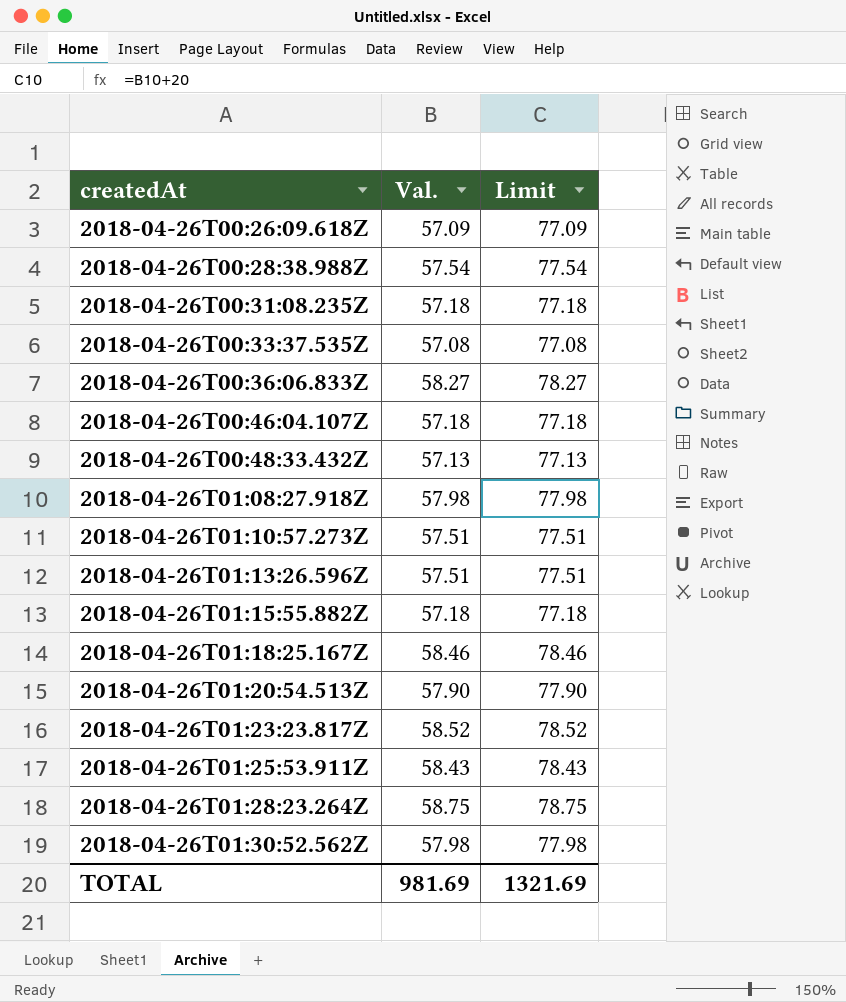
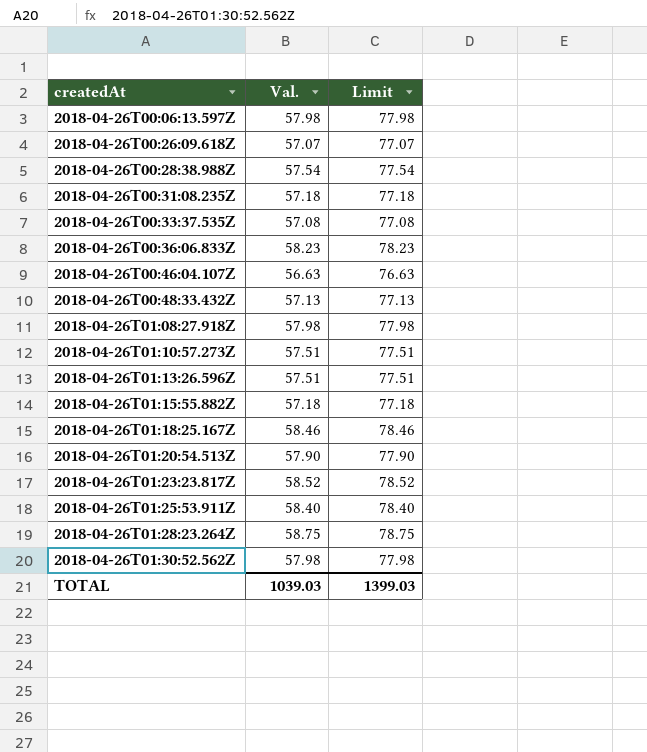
row 2018-04-26T00:06:13.597Z: none -> 57.98 | 77.98
2018-04-26T00:26:09.618Z | Val.: 57.09 -> 57.07
2018-04-26T00:26:09.618Z | Limit: 77.09 -> 77.07
2018-04-26T00:36:06.833Z | Val.: 58.27 -> 58.23
2018-04-26T00:36:06.833Z | Limit: 78.27 -> 78.23
2018-04-26T00:46:04.107Z | Val.: 57.18 -> 56.63
2018-04-26T00:46:04.107Z | Limit: 77.18 -> 76.63
2018-04-26T01:25:53.911Z | Val.: 58.43 -> 58.40
2018-04-26T01:25:53.911Z | Limit: 78.43 -> 78.40
TOTAL | Val.: 981.69 -> 1039.03
TOTAL | Limit: 1321.69 -> 1399.03

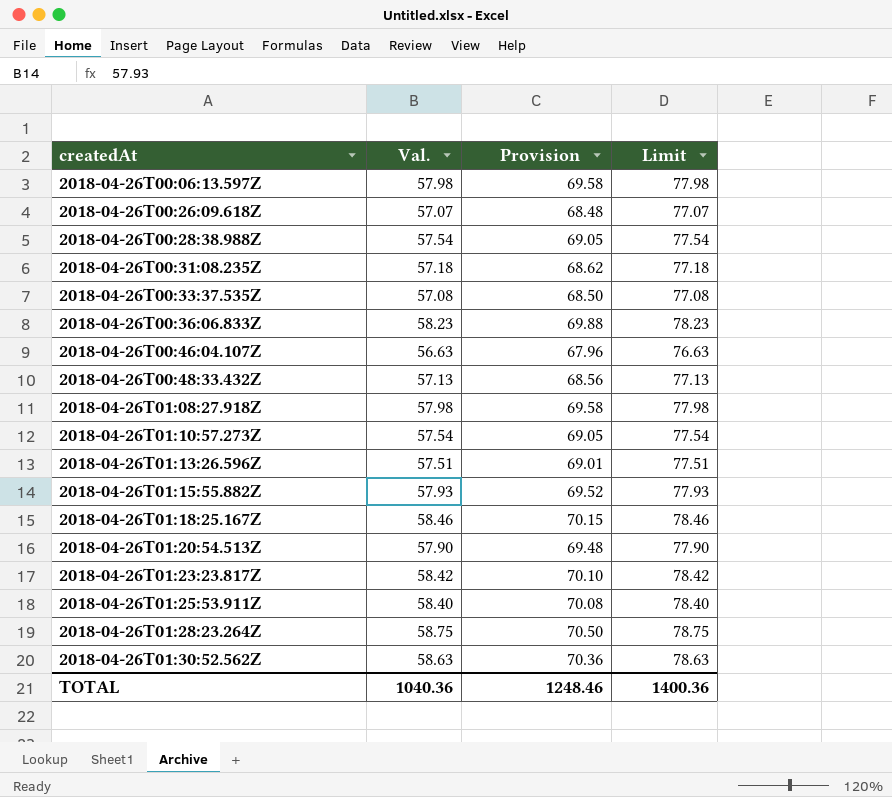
column Provision | formula: none -> [Val.] * 1.2
2018-04-26T01:10:57.273Z | Val.: 57.51 -> 57.54
2018-04-26T01:10:57.273Z | Limit: 77.51 -> 77.54
2018-04-26T01:15:55.882Z | Val.: 57.18 -> 57.93
2018-04-26T01:15:55.882Z | Limit: 77.18 -> 77.93
2018-04-26T01:23:23.817Z | Val.: 58.52 -> 58.42
2018-04-26T01:23:23.817Z | Limit: 78.52 -> 78.42
2018-04-26T01:30:52.562Z | Val.: 57.98 -> 58.63
2018-04-26T01:30:52.562Z | Limit: 77.98 -> 78.63
TOTAL | Val.: 1039.03 -> 1040.36
TOTAL | Limit: 1399.03 -> 1400.36

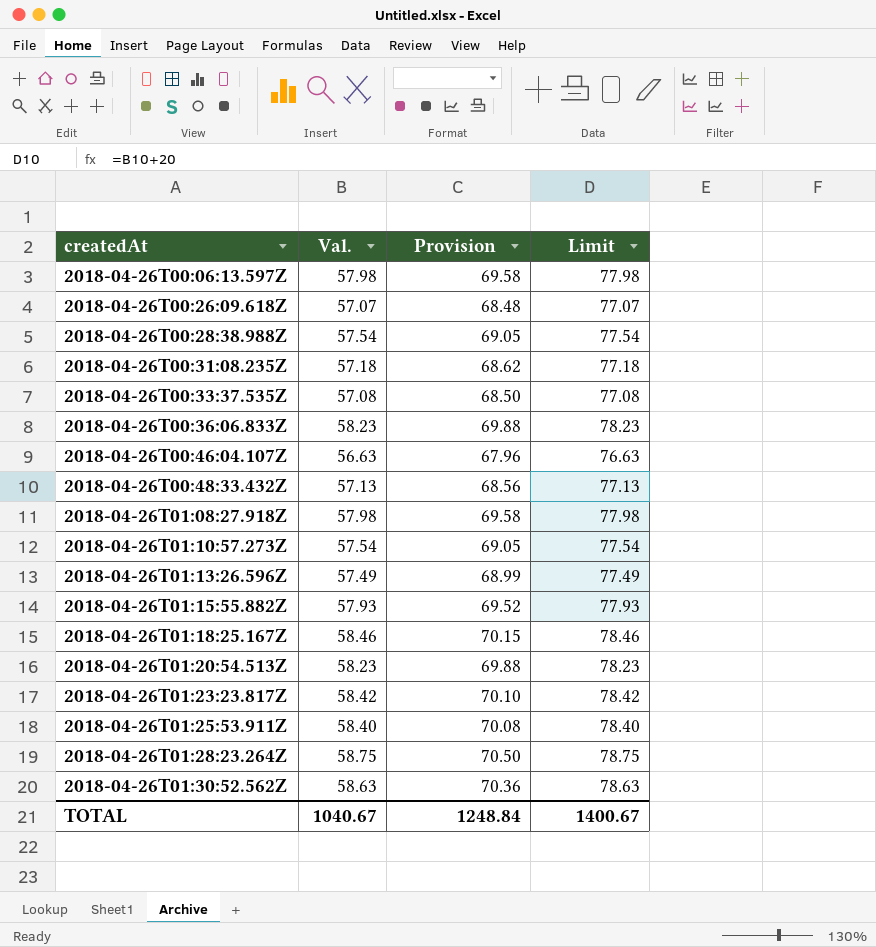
2018-04-26T01:13:26.596Z | Val.: 57.51 -> 57.49
2018-04-26T01:13:26.596Z | Provision: 69.01 -> 68.99
2018-04-26T01:13:26.596Z | Limit: 77.51 -> 77.49
2018-04-26T01:20:54.513Z | Val.: 57.90 -> 58.23
2018-04-26T01:20:54.513Z | Provision: 69.48 -> 69.88
2018-04-26T01:20:54.513Z | Limit: 77.90 -> 78.23
TOTAL | Val.: 1040.36 -> 1040.67
TOTAL | Provision: 1248.46 -> 1248.84
TOTAL | Limit: 1400.36 -> 1400.67

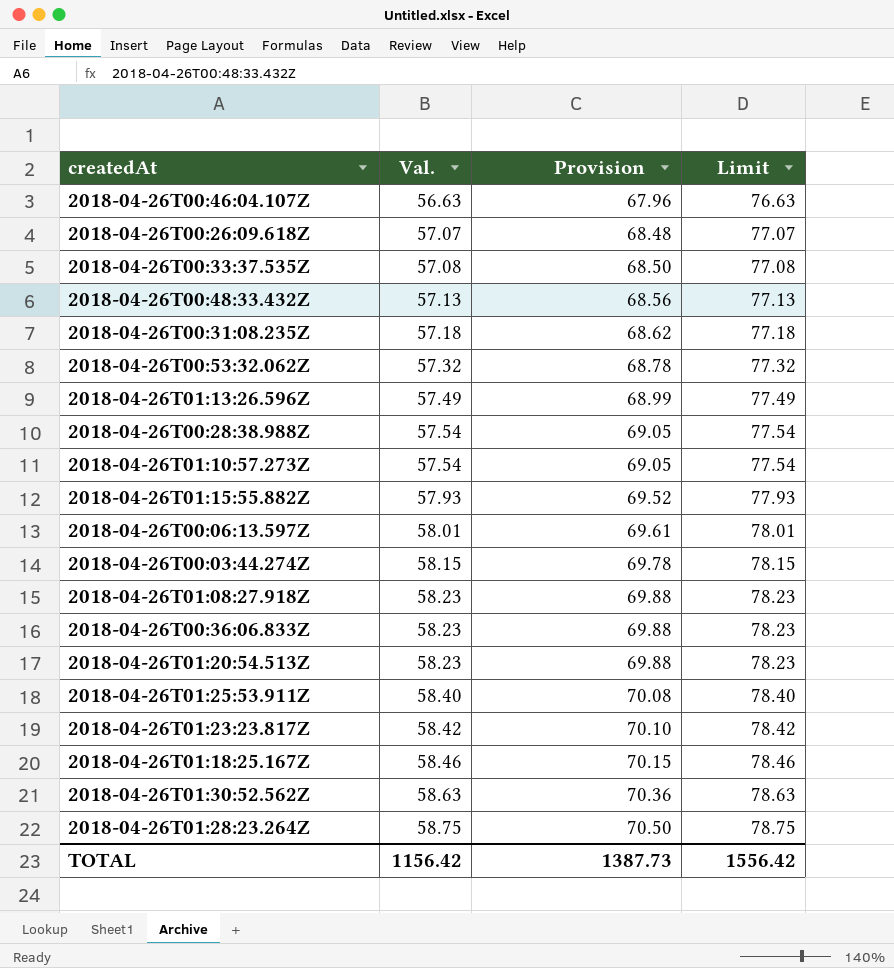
row order: createdAt ascending -> Val. ascending
row 2018-04-26T00:53:32.062Z: none -> 57.32 | 68.78 | 77.32
2018-04-26T00:06:13.597Z | Val.: 57.98 -> 58.01
2018-04-26T00:06:13.597Z | Provision: 69.58 -> 69.61
2018-04-26T00:06:13.597Z | Limit: 77.98 -> 78.01
row 2018-04-26T00:03:44.274Z: none -> 58.15 | 69.78 | 78.15
2018-04-26T01:08:27.918Z | Val.: 57.98 -> 58.23
2018-04-26T01:08:27.918Z | Provision: 69.58 -> 69.88
2018-04-26T01:08:27.918Z | Limit: 77.98 -> 78.23
TOTAL | Val.: 1040.67 -> 1156.42
TOTAL | Provision: 1248.84 -> 1387.73
TOTAL | Limit: 1400.67 -> 1556.42

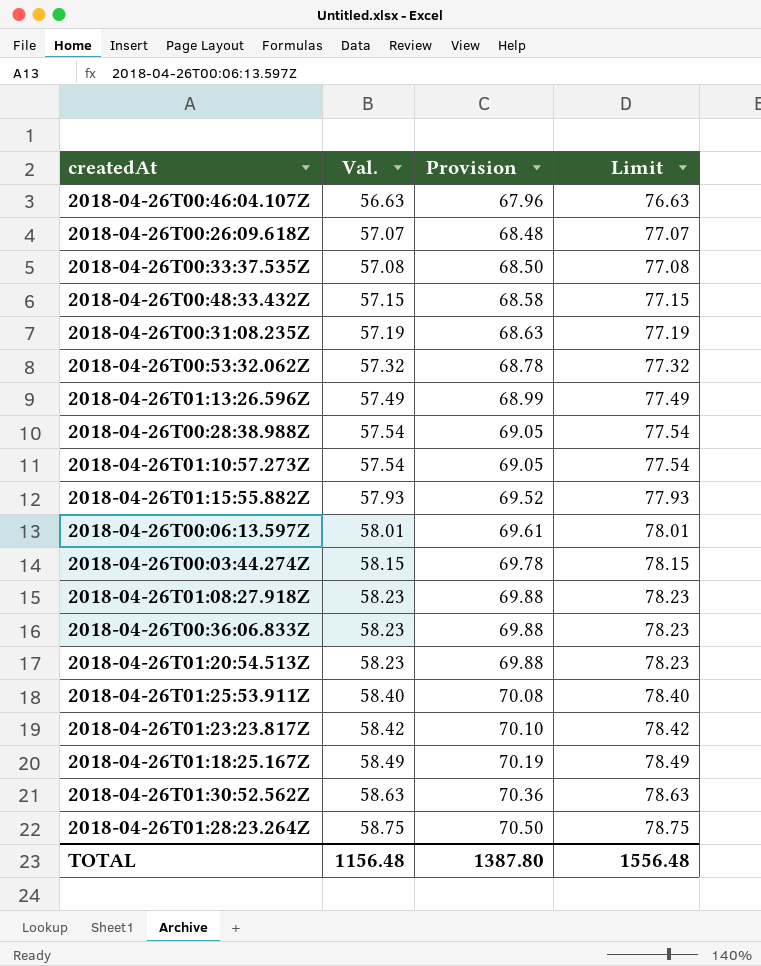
2018-04-26T00:48:33.432Z | Val.: 57.13 -> 57.15
2018-04-26T00:48:33.432Z | Provision: 68.56 -> 68.58
2018-04-26T00:48:33.432Z | Limit: 77.13 -> 77.15
2018-04-26T00:31:08.235Z | Val.: 57.18 -> 57.19
2018-04-26T00:31:08.235Z | Provision: 68.62 -> 68.63
2018-04-26T00:31:08.235Z | Limit: 77.18 -> 77.19
2018-04-26T01:18:25.167Z | Val.: 58.46 -> 58.49
2018-04-26T01:18:25.167Z | Provision: 70.15 -> 70.19
2018-04-26T01:18:25.167Z | Limit: 78.46 -> 78.49
TOTAL | Val.: 1156.42 -> 1156.48
TOTAL | Provision: 1387.73 -> 1387.80
TOTAL | Limit: 1556.42 -> 1556.48

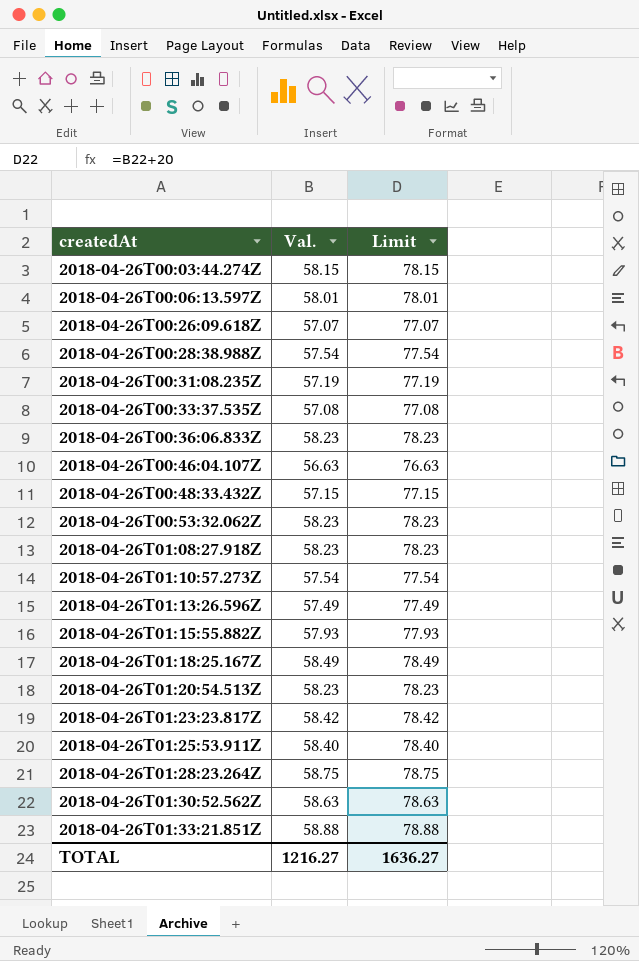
row order: Val. ascending -> createdAt ascending
column Provision | formula: [Val.] * 1.2 -> none
2018-04-26T00:53:32.062Z | Val.: 57.32 -> 58.23
2018-04-26T00:53:32.062Z | Limit: 77.32 -> 78.23
row 2018-04-26T01:33:21.851Z: none -> 58.88 | 78.88
TOTAL | Val.: 1156.48 -> 1216.27
TOTAL | Limit: 1556.48 -> 1636.27

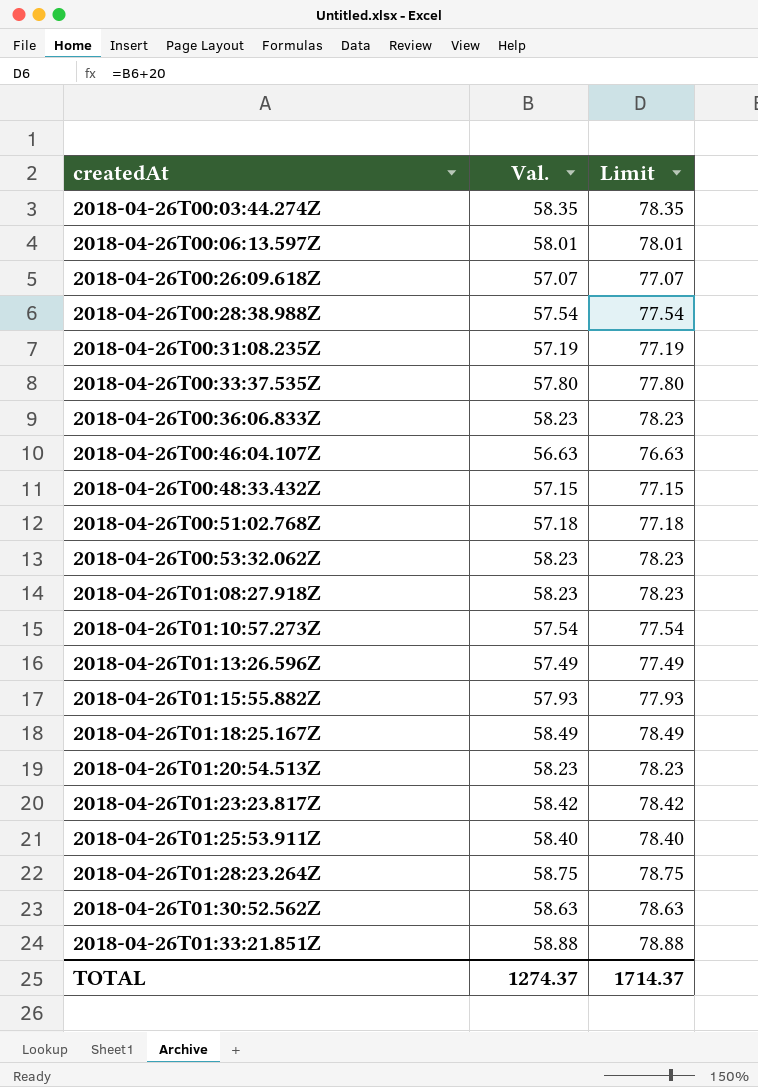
2018-04-26T00:03:44.274Z | Val.: 58.15 -> 58.35
2018-04-26T00:03:44.274Z | Limit: 78.15 -> 78.35
2018-04-26T00:33:37.535Z | Val.: 57.08 -> 57.80
2018-04-26T00:33:37.535Z | Limit: 77.08 -> 77.80
row 2018-04-26T00:51:02.768Z: none -> 57.18 | 77.18
TOTAL | Val.: 1216.27 -> 1274.37
TOTAL | Limit: 1636.27 -> 1714.37

